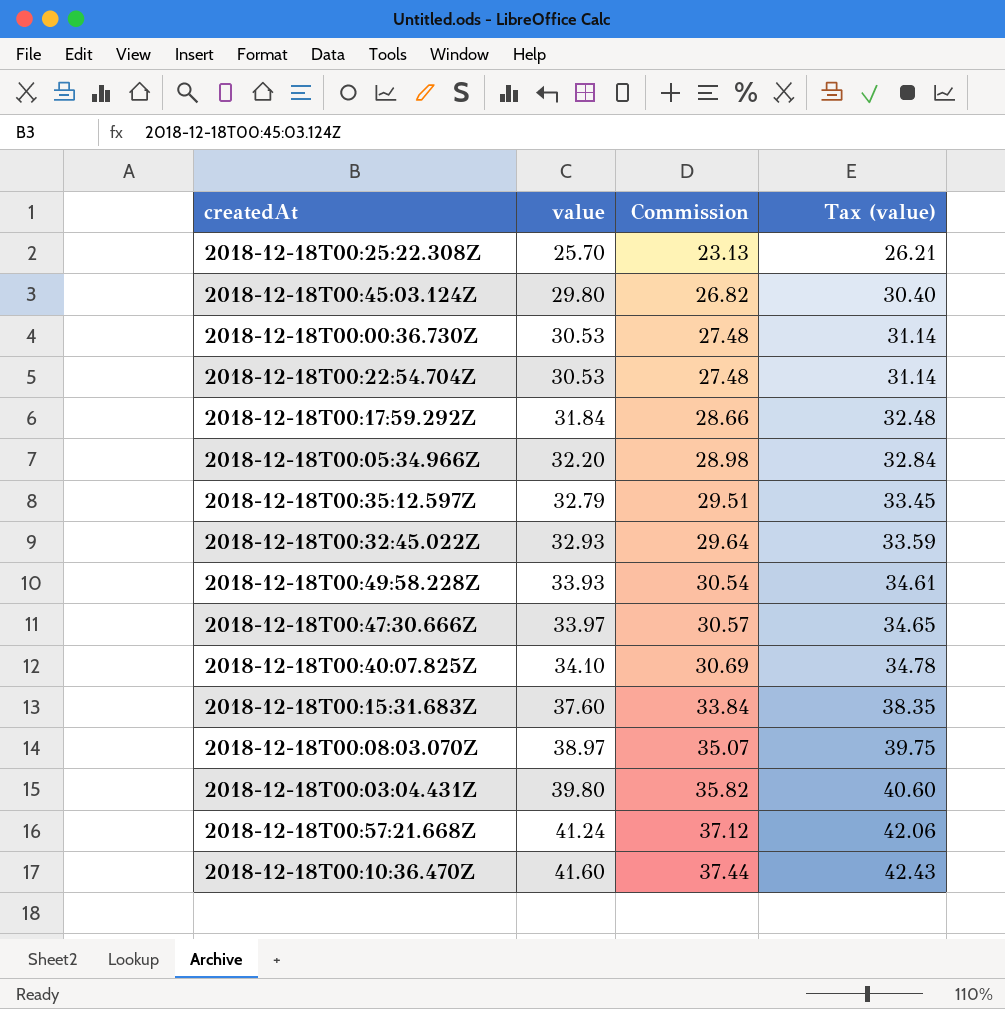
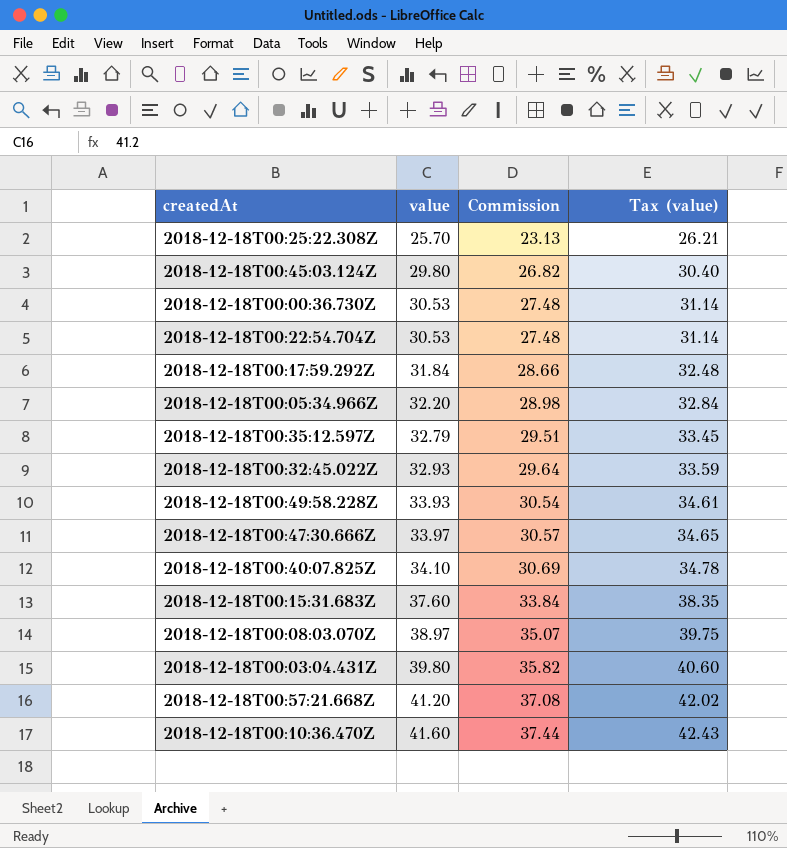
2018-12-18T00:57:21.668Z | value: 41.24 -> 41.20
2018-12-18T00:57:21.668Z | Commission: 37.12 -> 37.08
2018-12-18T00:57:21.668Z | Tax (value): 42.06 -> 42.02

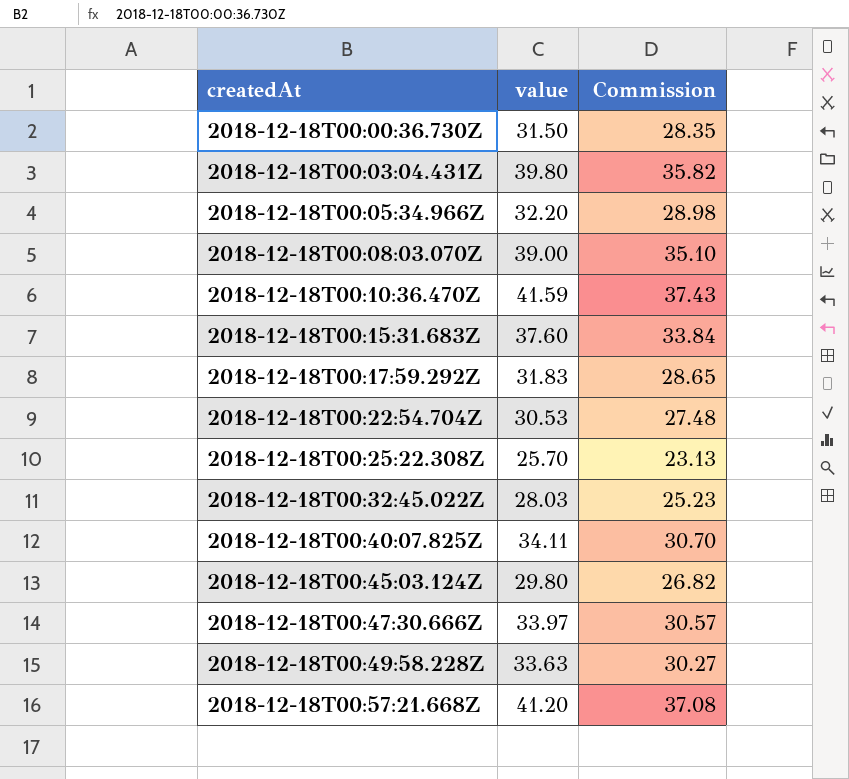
row order: value ascending -> createdAt ascending
column Tax (value) | formula: [value] * 1.02 -> none
row 2018-12-18T00:35:12.597Z: 32.79 | 29.51 | 33.45 -> none
2018-12-18T00:00:36.730Z | value: 30.53 -> 31.50
2018-12-18T00:00:36.730Z | Commission: 27.48 -> 28.35
2018-12-18T00:08:03.070Z | value: 38.97 -> 39.00
2018-12-18T00:08:03.070Z | Commission: 35.07 -> 35.10
2018-12-18T00:10:36.470Z | value: 41.60 -> 41.59
2018-12-18T00:10:36.470Z | Commission: 37.44 -> 37.43
2018-12-18T00:17:59.292Z | value: 31.84 -> 31.83
2018-12-18T00:17:59.292Z | Commission: 28.66 -> 28.65
2018-12-18T00:32:45.022Z | value: 32.93 -> 28.03
2018-12-18T00:32:45.022Z | Commission: 29.64 -> 25.23
2018-12-18T00:40:07.825Z | value: 34.10 -> 34.11
2018-12-18T00:40:07.825Z | Commission: 30.69 -> 30.70
2018-12-18T00:49:58.228Z | value: 33.93 -> 33.63
2018-12-18T00:49:58.228Z | Commission: 30.54 -> 30.27

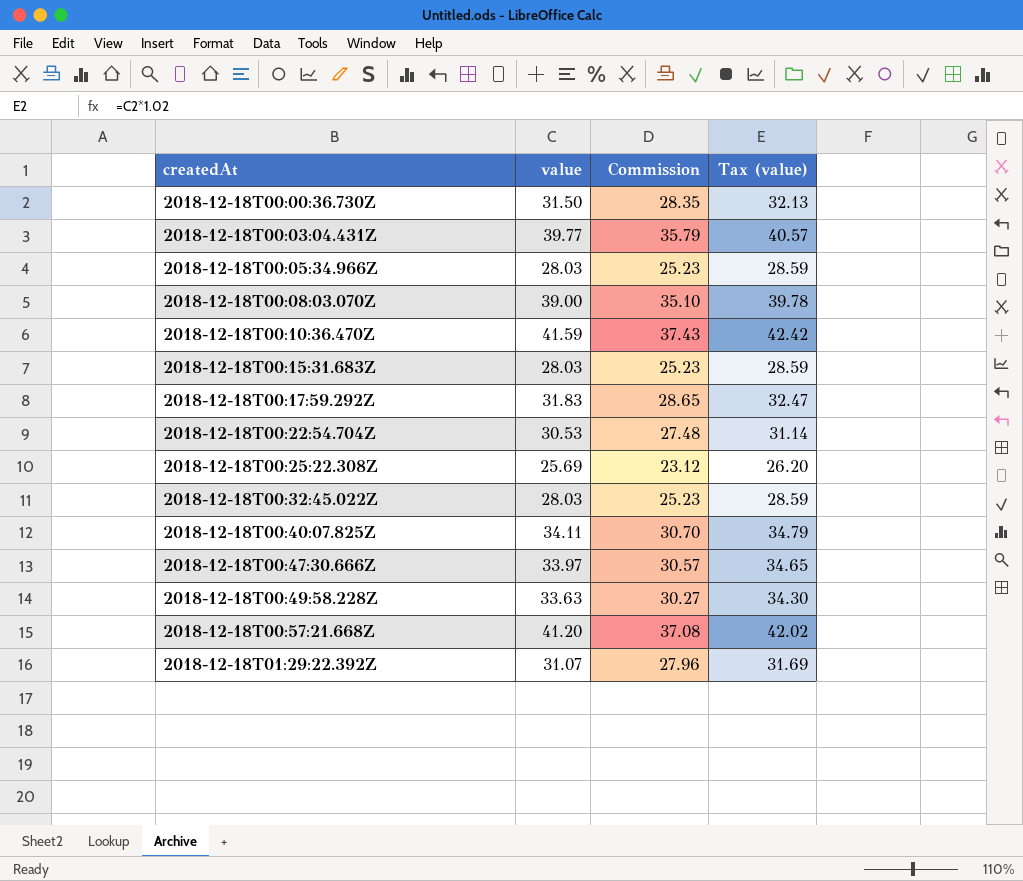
column Tax (value) | formula: none -> [value] * 1.02
row 2018-12-18T00:45:03.124Z: 29.80 | 26.82 -> none
2018-12-18T00:03:04.431Z | value: 39.80 -> 39.77
2018-12-18T00:03:04.431Z | Commission: 35.82 -> 35.79
2018-12-18T00:05:34.966Z | value: 32.20 -> 28.03
2018-12-18T00:05:34.966Z | Commission: 28.98 -> 25.23
2018-12-18T00:15:31.683Z | value: 37.60 -> 28.03
2018-12-18T00:15:31.683Z | Commission: 33.84 -> 25.23
2018-12-18T00:25:22.308Z | value: 25.70 -> 25.69
2018-12-18T00:25:22.308Z | Commission: 23.13 -> 23.12
row 2018-12-18T01:29:22.392Z: none -> 31.07 | 27.96 | 31.69

